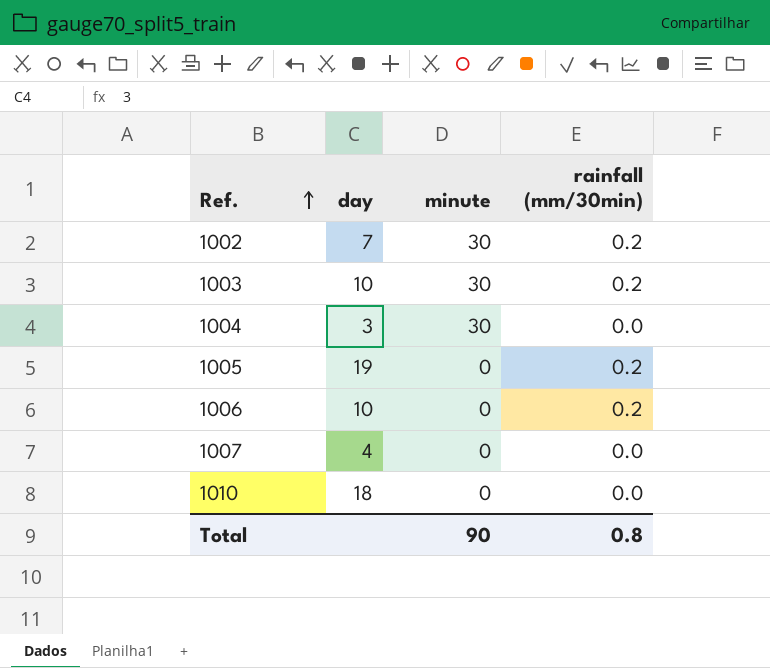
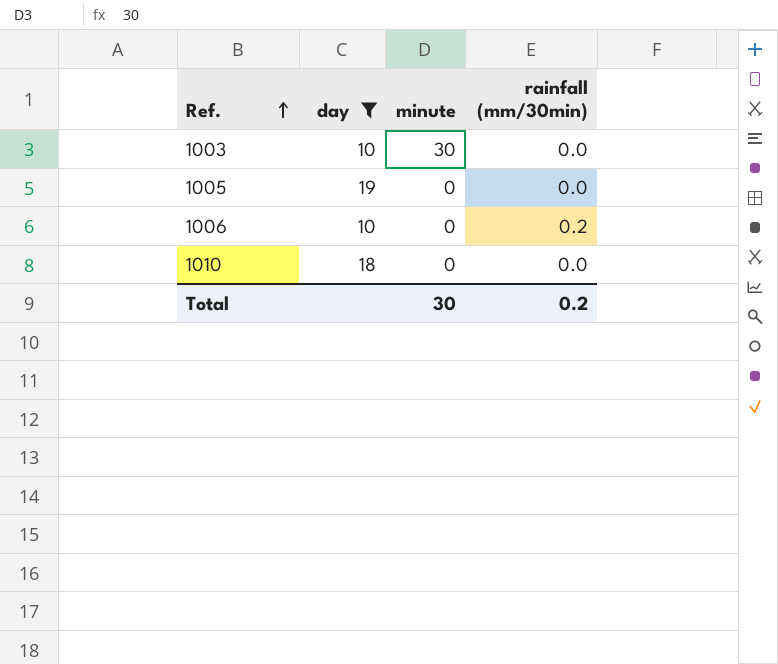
filter: none -> day >= 10
1003 | rainfall (mm/30min): 0.2 -> 0.0
1005 | rainfall (mm/30min): 0.2 -> 0.0
Total | minute: 90 -> 30
Total | rainfall (mm/30min): 0.8 -> 0.2

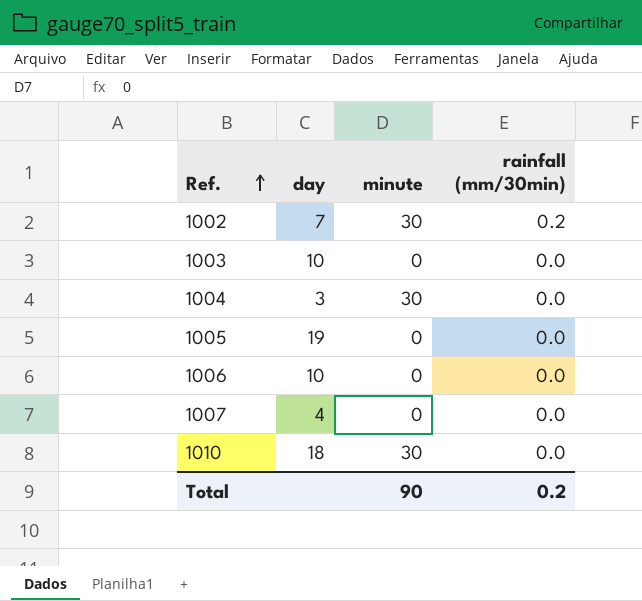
filter: day >= 10 -> none
1003 | minute: 30 -> 0
1006 | rainfall (mm/30min): 0.2 -> 0.0
1010 | minute: 0 -> 30
Total | minute: 30 -> 90

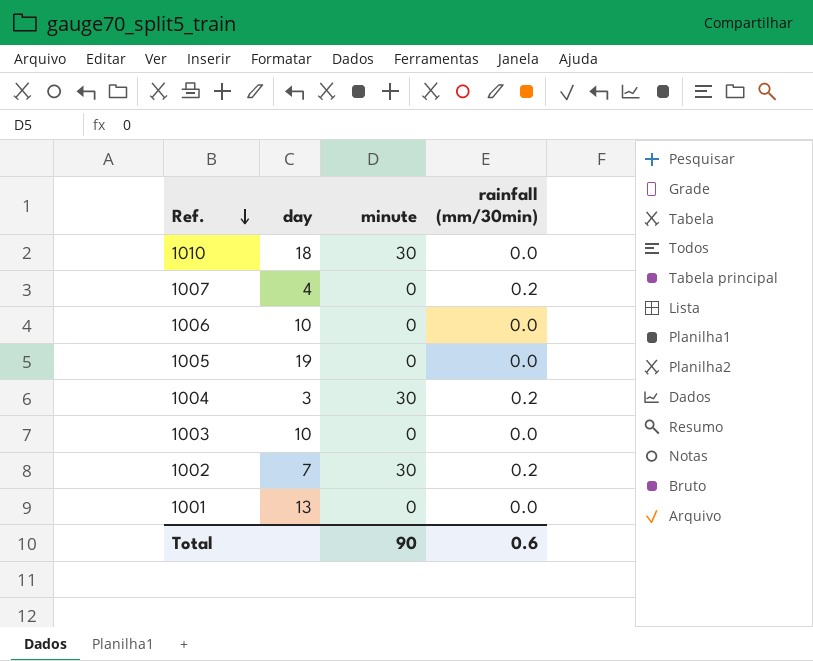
row order: Ref. ascending -> Ref. descending
1007 | rainfall (mm/30min): 0.0 -> 0.2
1004 | rainfall (mm/30min): 0.0 -> 0.2
row 1001: none -> 13 | 0 | 0.0
Total | rainfall (mm/30min): 0.2 -> 0.6

